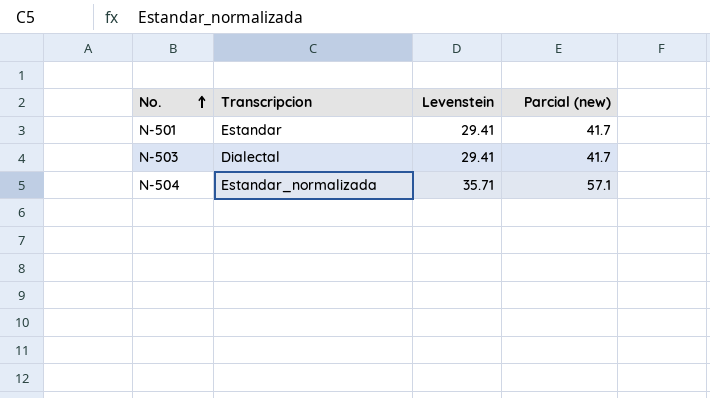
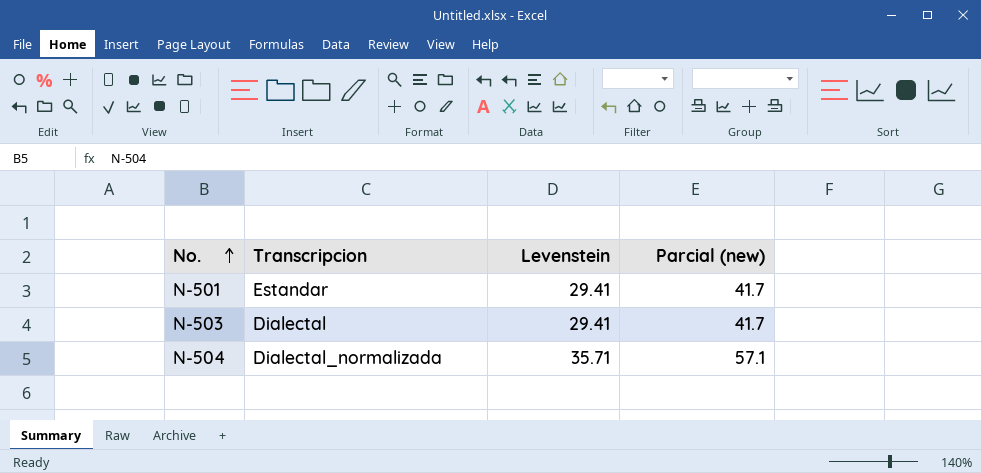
N-504 | Transcripcion: Estandar_normalizada -> Dialectal_normalizada

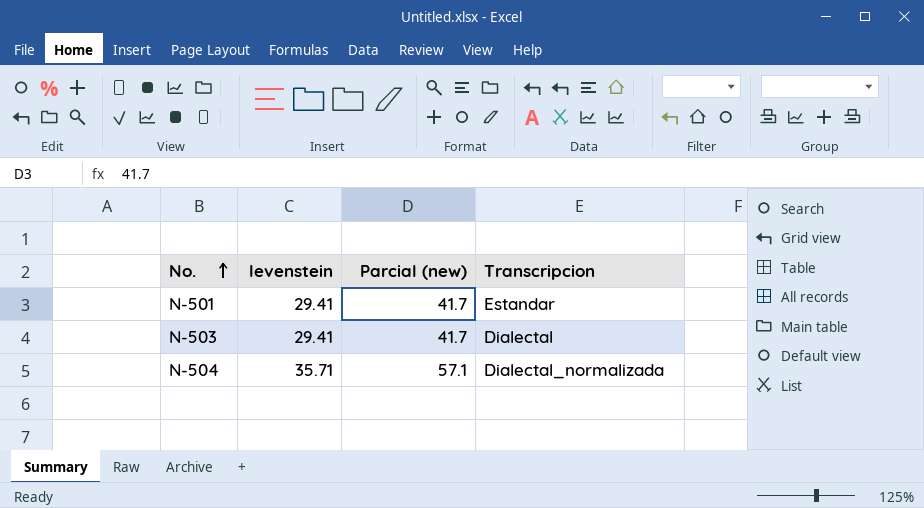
column name: Levenstein -> levenstein
column Transcripcion | position: 2 -> 4

